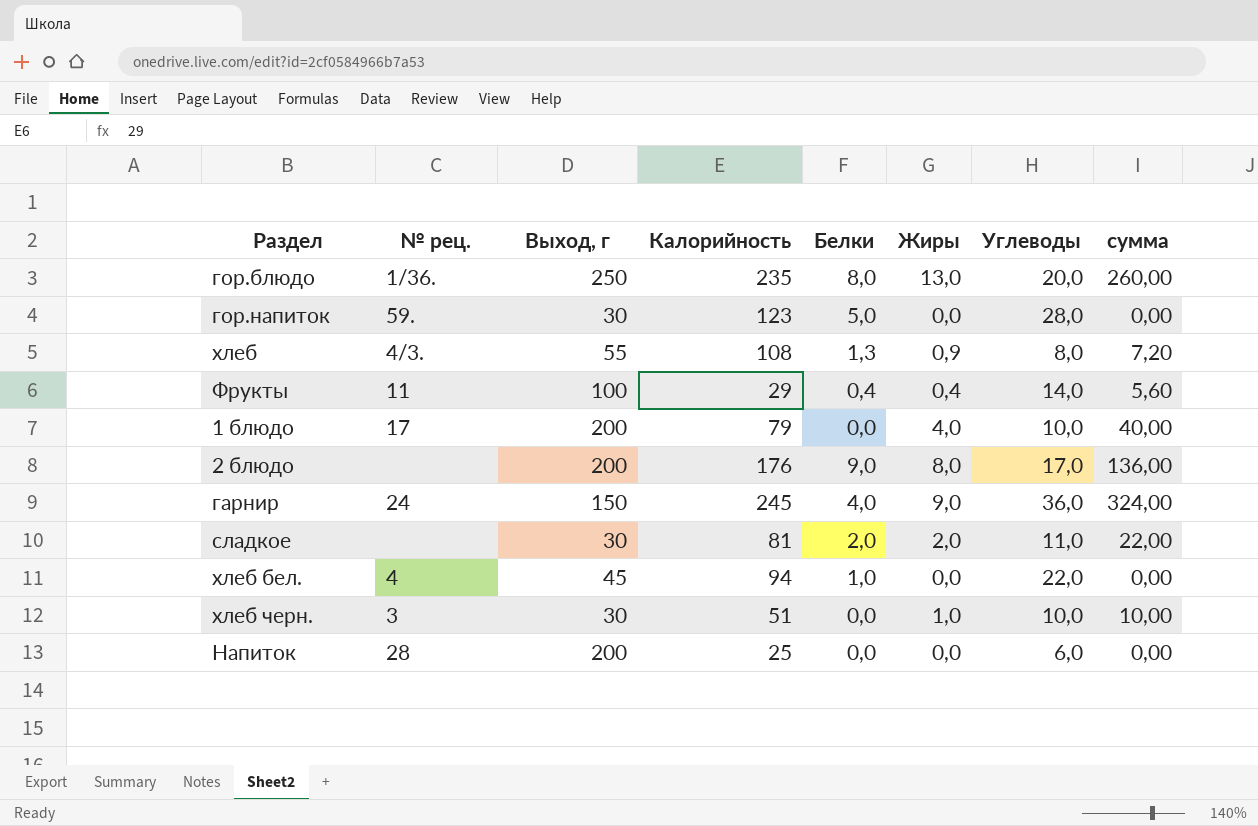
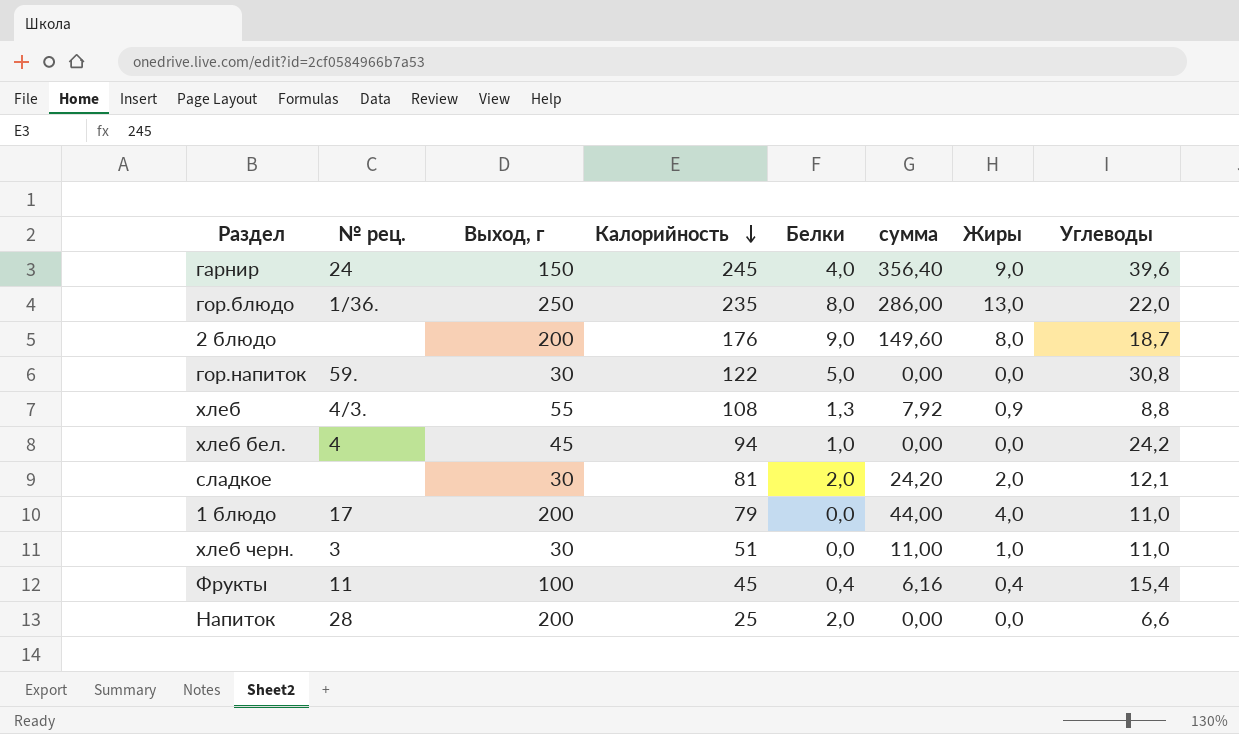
row order: none -> Калорийность descending
column сумма | position: 8 -> 6
гарнир | сумма: 324,00 -> 356,40
гарнир | Углеводы: 36,0 -> 39,6
гор.блюдо | сумма: 260,00 -> 286,00
гор.блюдо | Углеводы: 20,0 -> 22,0
2 блюдо | сумма: 136,00 -> 149,60
2 блюдо | Углеводы: 17,0 -> 18,7
гор.напиток | Калорийность: 123 -> 122
гор.напиток | Углеводы: 28,0 -> 30,8
хлеб | сумма: 7,20 -> 7,92
хлеб | Углеводы: 8,0 -> 8,8
хлеб бел. | Углеводы: 22,0 -> 24,2
сладкое | сумма: 22,00 -> 24,20
сладкое | Углеводы: 11,0 -> 12,1
1 блюдо | сумма: 40,00 -> 44,00
1 блюдо | Углеводы: 10,0 -> 11,0
хлеб черн. | сумма: 10,00 -> 11,00
хлеб черн. | Углеводы: 10,0 -> 11,0
Фрукты | Калорийность: 29 -> 45
Фрукты | сумма: 5,60 -> 6,16
Фрукты | Углеводы: 14,0 -> 15,4
Напиток | Белки: 0,0 -> 2,0
Напиток | Углеводы: 6,0 -> 6,6

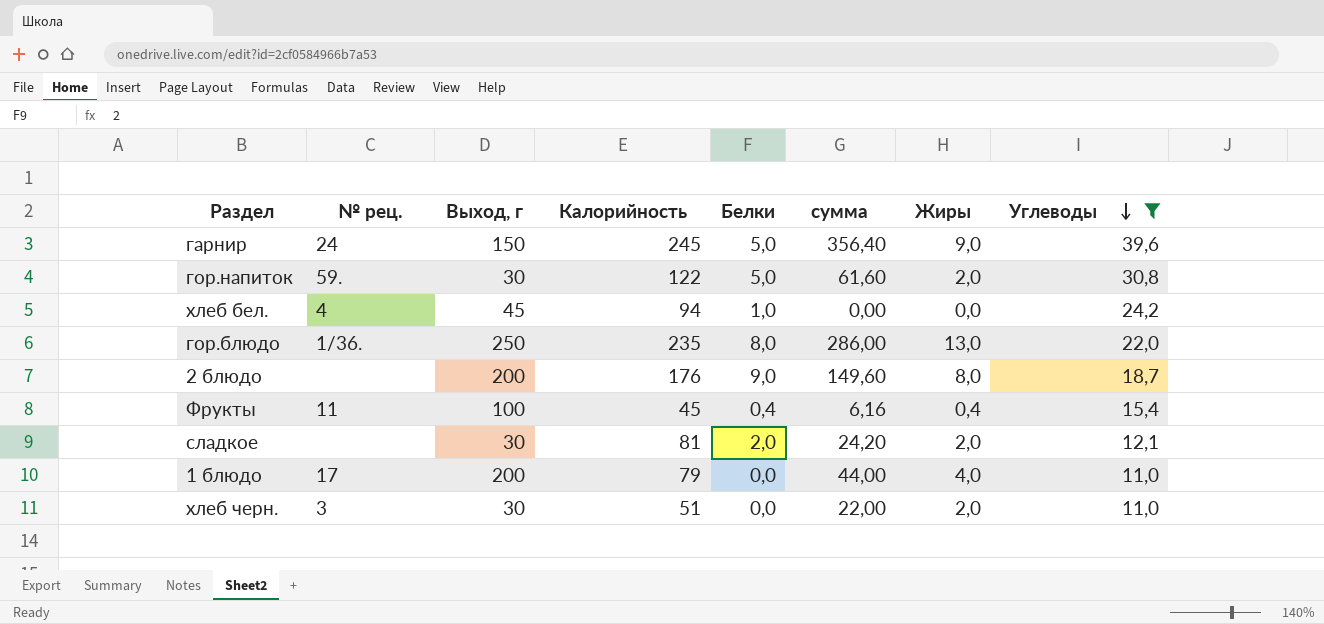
filter: none -> Углеводы >= 11,0
row order: Калорийность descending -> Углеводы descending
гарнир | Белки: 4,0 -> 5,0
гор.напиток | сумма: 0,00 -> 61,60
гор.напиток | Жиры: 0,0 -> 2,0
хлеб черн. | сумма: 11,00 -> 22,00
хлеб черн. | Жиры: 1,0 -> 2,0

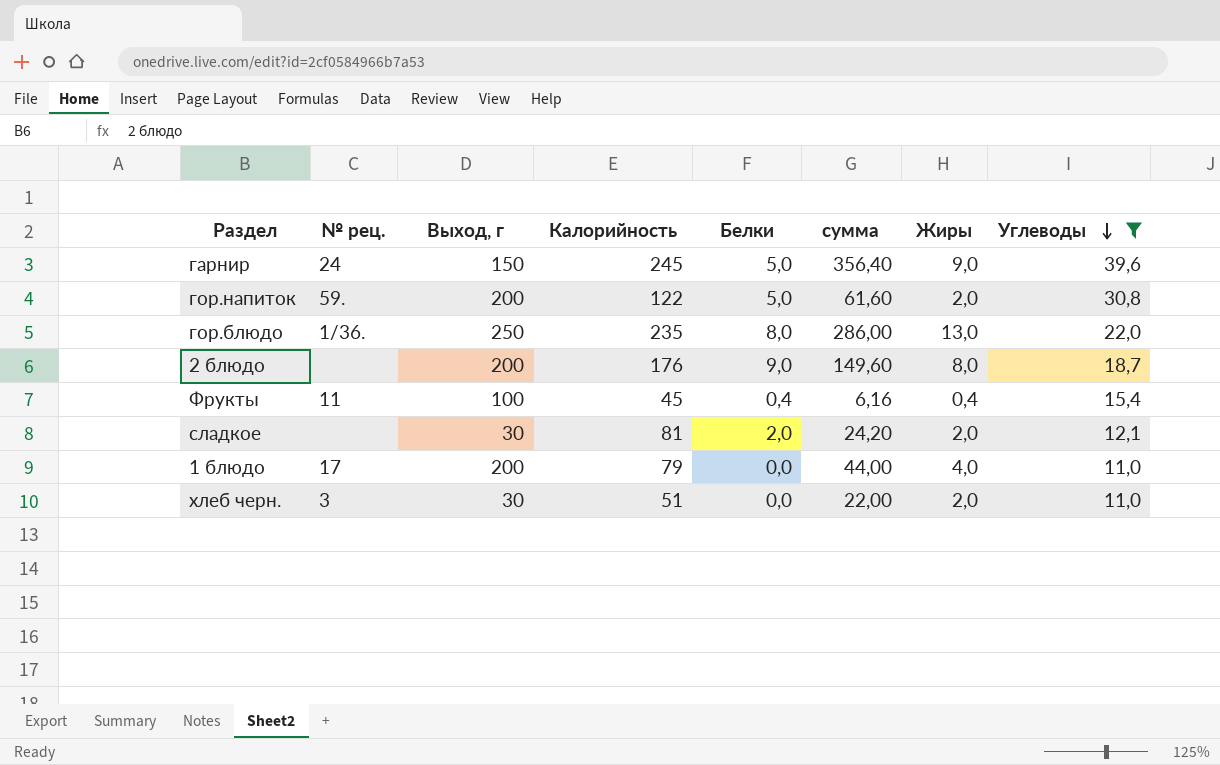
row хлеб бел.: 4 | 45 | 94 | 1,0 | 0,00 | 0,0 | 24,2 -> none
гор.напиток | Выход, г: 30 -> 200

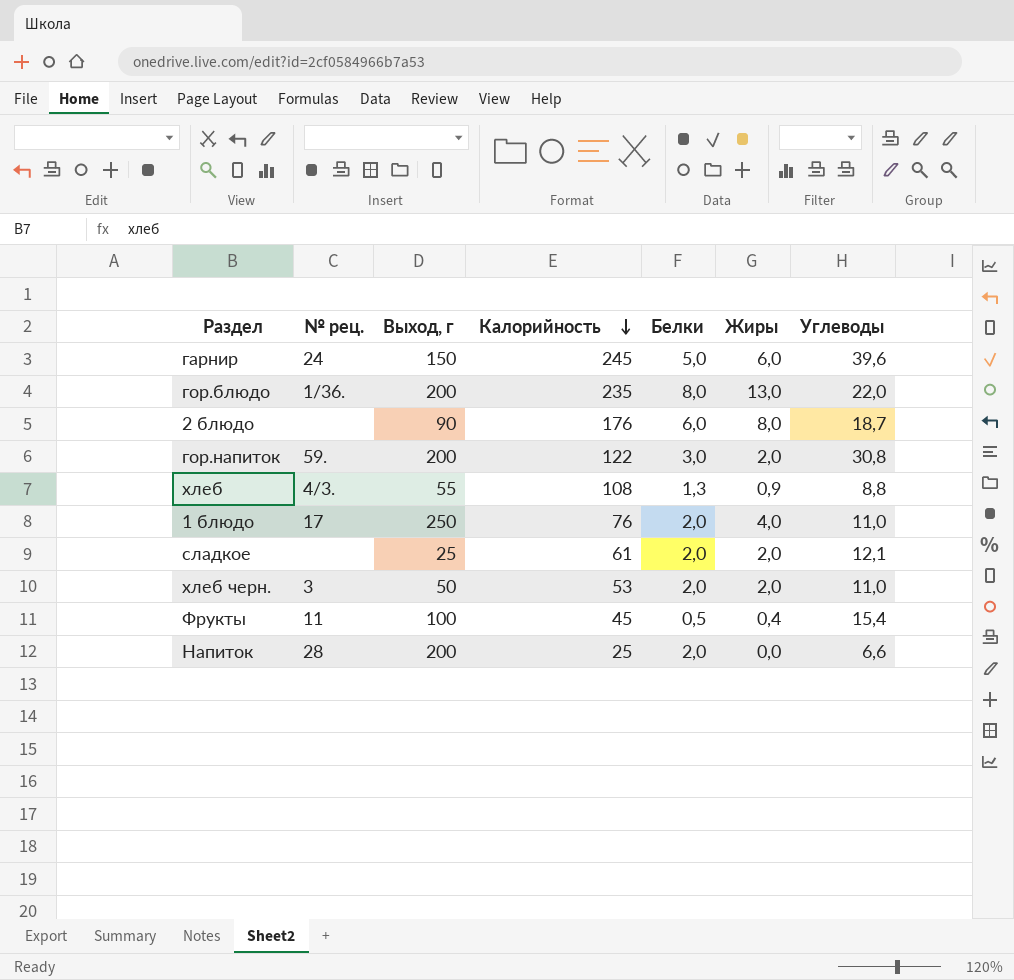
filter: Углеводы >= 11,0 -> none
row order: Углеводы descending -> Калорийность descending
column сумма | formula: [Жиры] * [Углеводы] -> none
гарнир | Жиры: 9,0 -> 6,0
гор.блюдо | Выход, г: 250 -> 200
2 блюдо | Выход, г: 200 -> 90
2 блюдо | Белки: 9,0 -> 6,0
гор.напиток | Белки: 5,0 -> 3,0
1 блюдо | Выход, г: 200 -> 250
1 блюдо | Калорийность: 79 -> 76
1 блюдо | Белки: 0,0 -> 2,0
сладкое | Выход, г: 30 -> 25
сладкое | Калорийность: 81 -> 61
хлеб черн. | Выход, г: 30 -> 50
хлеб черн. | Калорийность: 51 -> 53
хлеб черн. | Белки: 0,0 -> 2,0
Фрукты | Белки: 0,4 -> 0,5

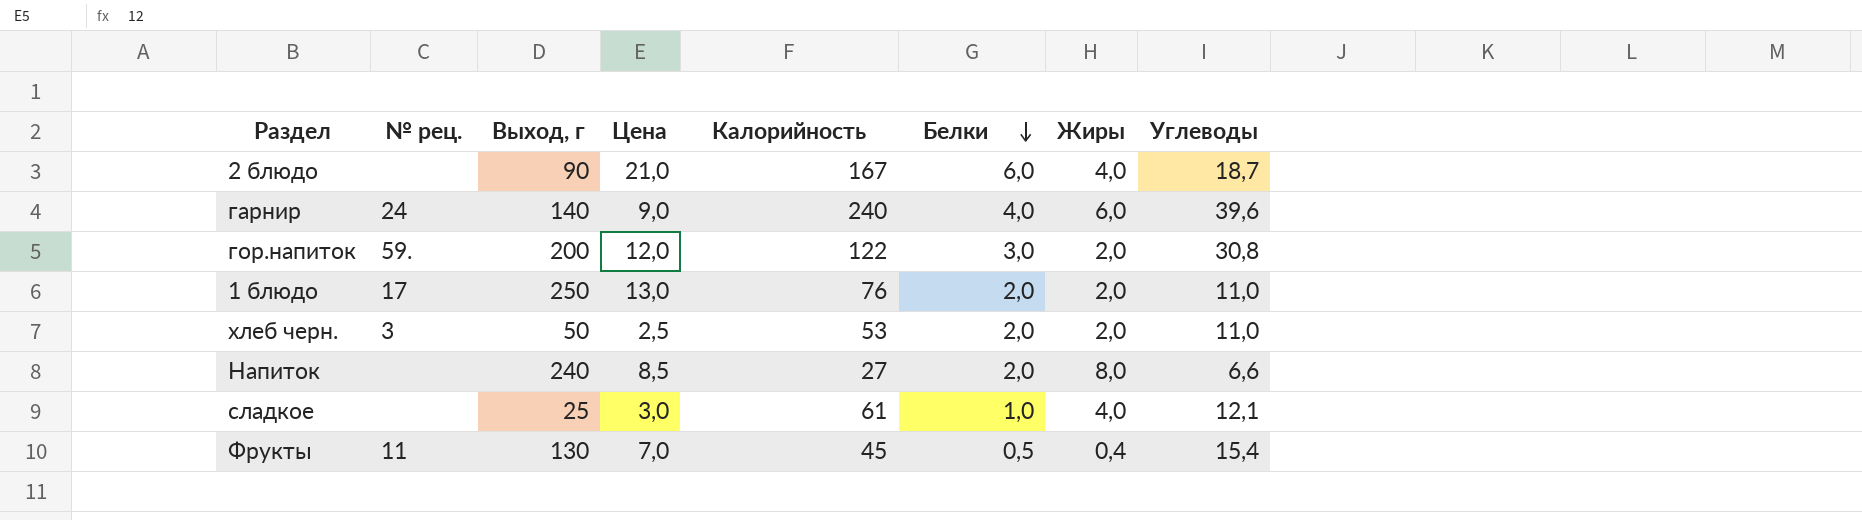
row order: Калорийность descending -> Белки descending
column Цена | position: none -> 4
row гор.блюдо: 1/36. | 200 | 235 | 8,0 | 13,0 | 22,0 -> none
row хлеб: 4/3. | 55 | 108 | 1,3 | 0,9 | 8,8 -> none
2 блюдо | Калорийность: 176 -> 167
2 блюдо | Жиры: 8,0 -> 4,0
гарнир | Выход, г: 150 -> 140
гарнир | Калорийность: 245 -> 240
гарнир | Белки: 5,0 -> 4,0
1 блюдо | Жиры: 4,0 -> 2,0
Напиток | № рец.: 28 -> none
Напиток | Выход, г: 200 -> 240
Напиток | Калорийность: 25 -> 27
Напиток | Жиры: 0,0 -> 8,0
сладкое | Белки: 2,0 -> 1,0
сладкое | Жиры: 2,0 -> 4,0
Фрукты | Выход, г: 100 -> 130

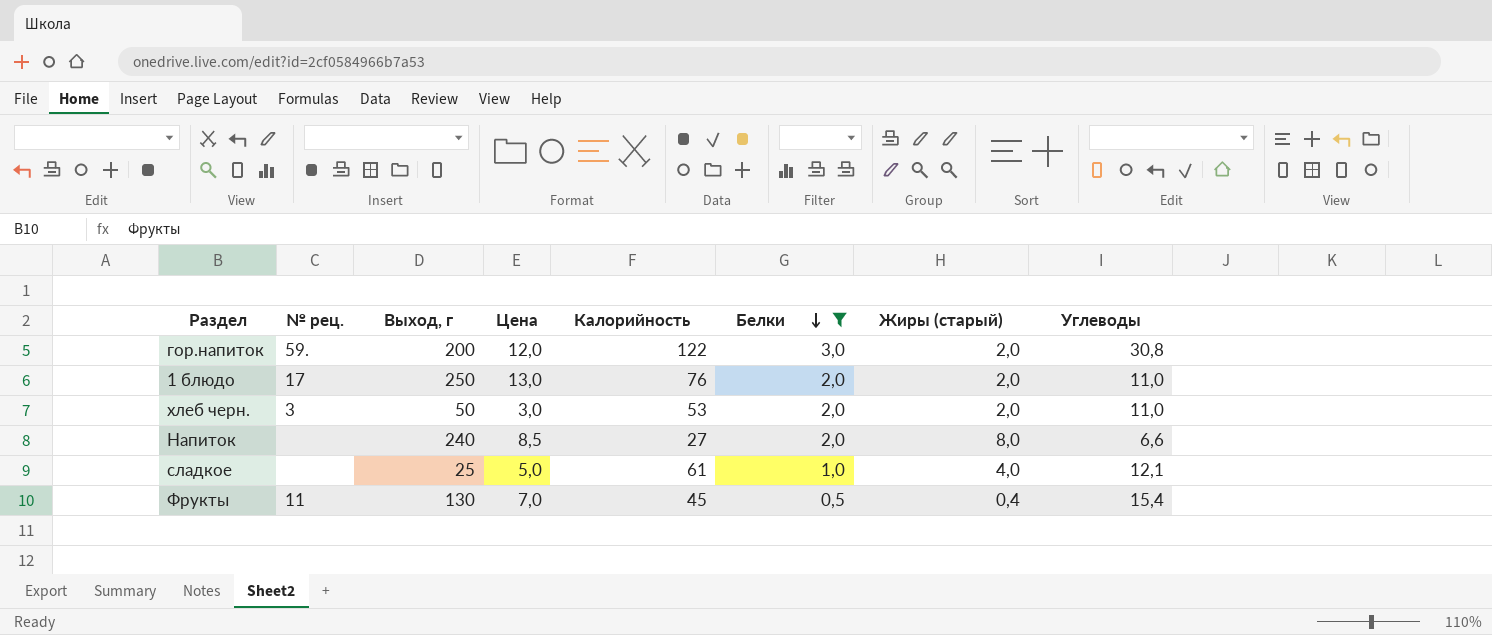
filter: none -> Белки <= 3,0
column name: Жиры -> Жиры (старый)
хлеб черн. | Цена: 2,5 -> 3,0
сладкое | Цена: 3,0 -> 5,0

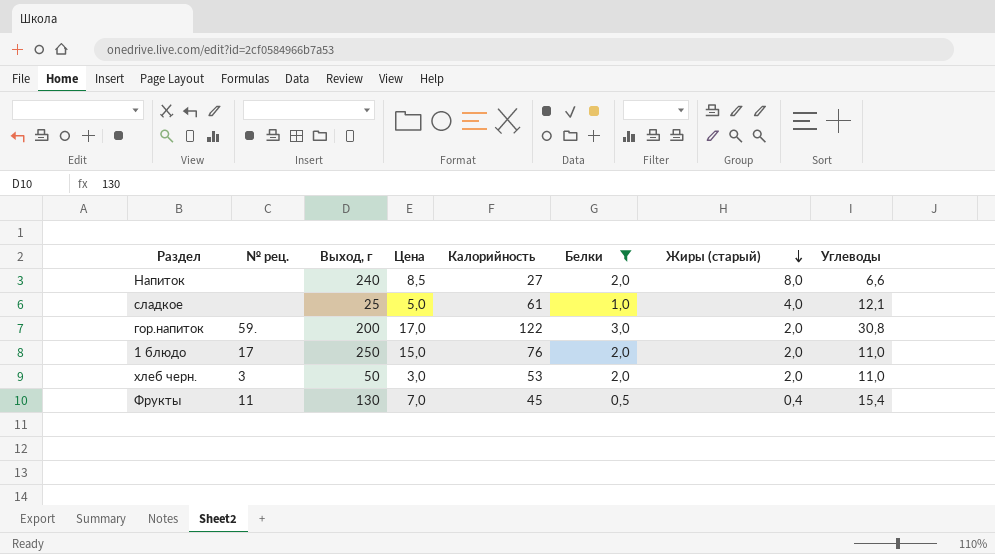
row order: Белки descending -> Жиры (старый) descending
гор.напиток | Цена: 12,0 -> 17,0
1 блюдо | Цена: 13,0 -> 15,0

